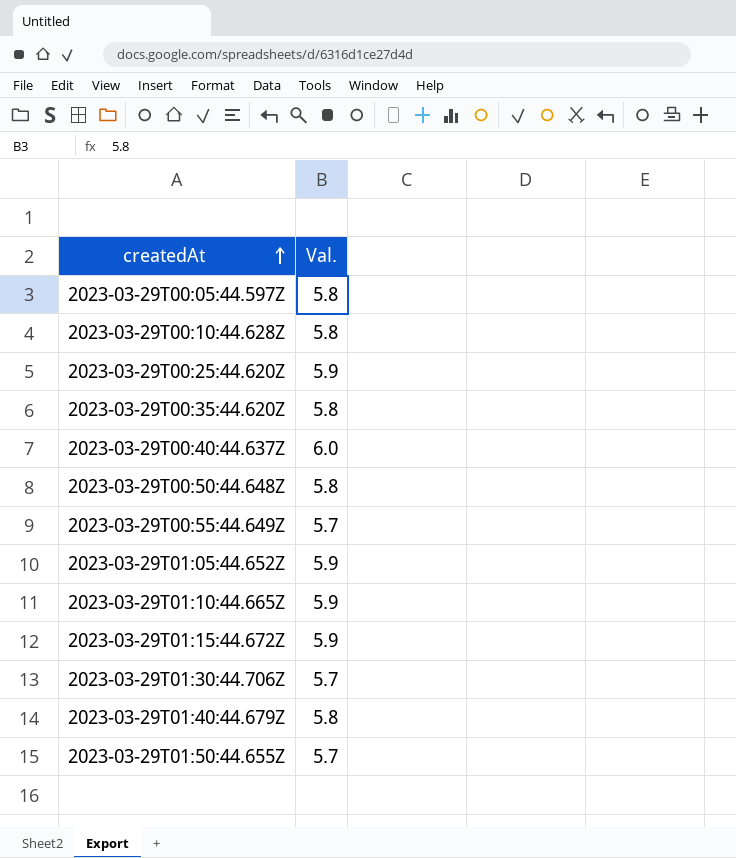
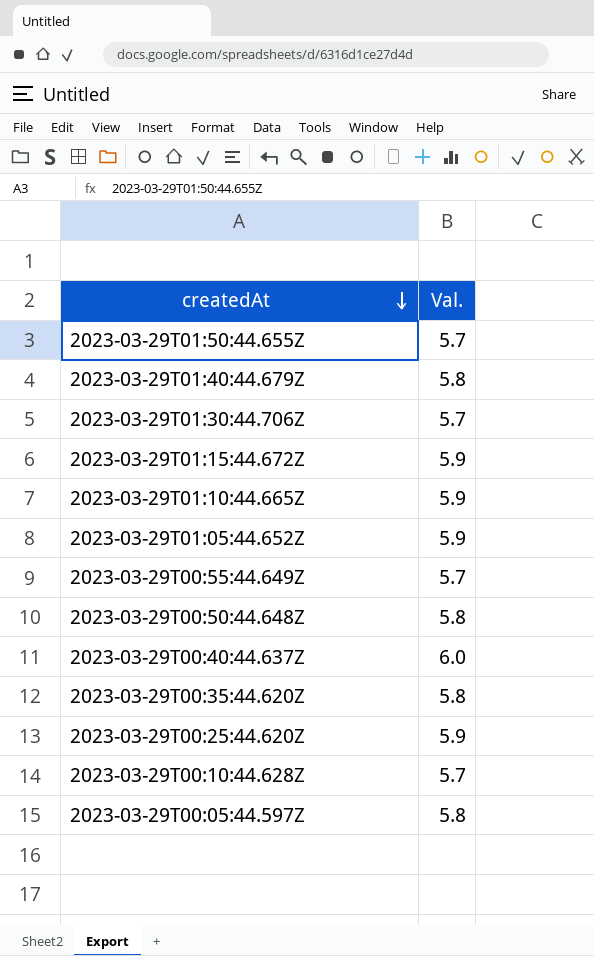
row order: createdAt ascending -> createdAt descending
2023-03-29T00:10:44.628Z | Val.: 5.8 -> 5.7

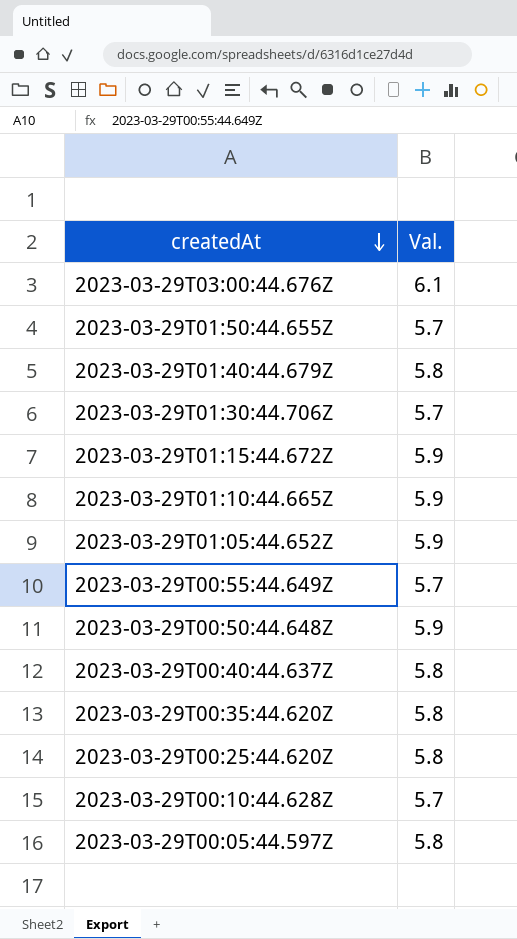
row 2023-03-29T03:00:44.676Z: none -> 6.1
2023-03-29T00:50:44.648Z | Val.: 5.8 -> 5.9
2023-03-29T00:40:44.637Z | Val.: 6.0 -> 5.8
2023-03-29T00:25:44.620Z | Val.: 5.9 -> 5.8

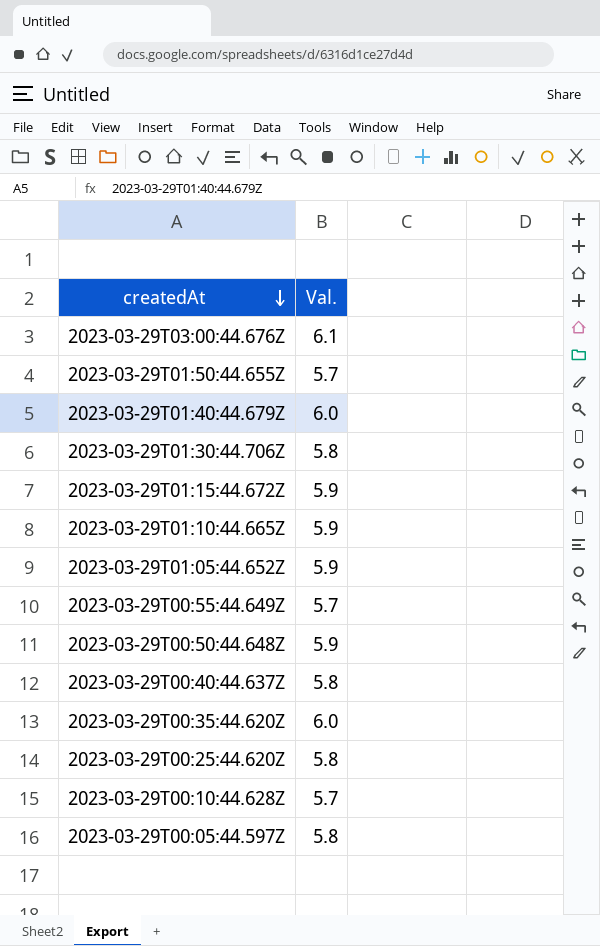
2023-03-29T01:40:44.679Z | Val.: 5.8 -> 6.0
2023-03-29T01:30:44.706Z | Val.: 5.7 -> 5.8
2023-03-29T00:35:44.620Z | Val.: 5.8 -> 6.0

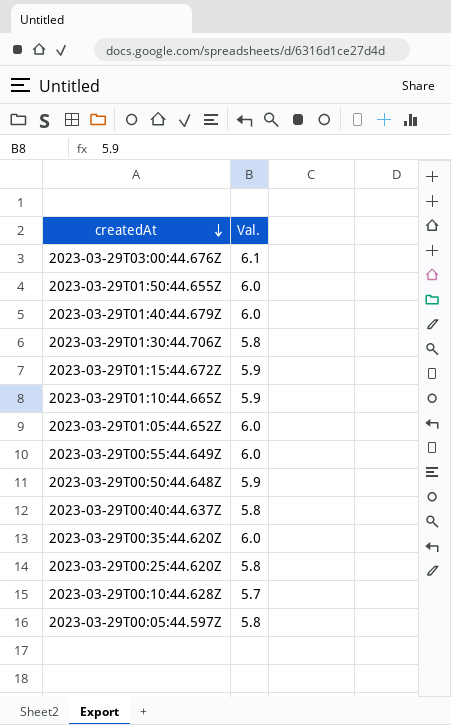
2023-03-29T01:50:44.655Z | Val.: 5.7 -> 6.0
2023-03-29T01:05:44.652Z | Val.: 5.9 -> 6.0
2023-03-29T00:55:44.649Z | Val.: 5.7 -> 6.0

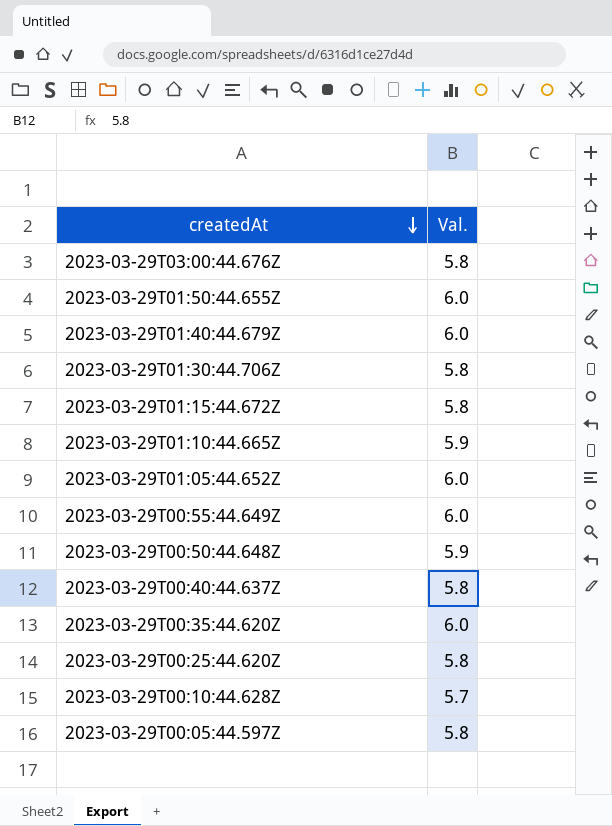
2023-03-29T03:00:44.676Z | Val.: 6.1 -> 5.8
2023-03-29T01:15:44.672Z | Val.: 5.9 -> 5.8

